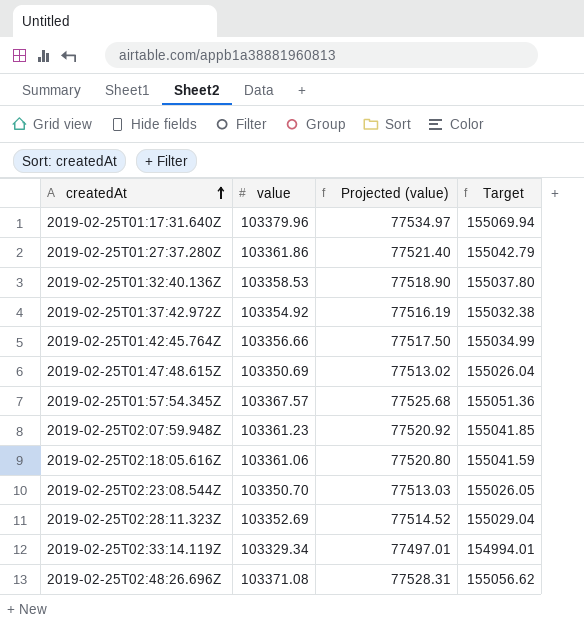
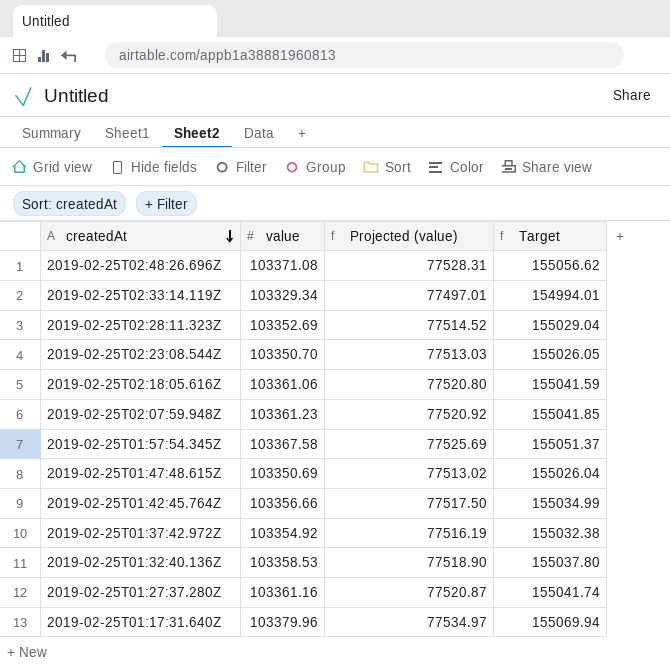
row order: createdAt ascending -> createdAt descending
2019-02-25T01:57:54.345Z | value: 103367.57 -> 103367.58
2019-02-25T01:57:54.345Z | Projected (value): 77525.68 -> 77525.69
2019-02-25T01:57:54.345Z | Target: 155051.36 -> 155051.37
2019-02-25T01:27:37.280Z | value: 103361.86 -> 103361.16
2019-02-25T01:27:37.280Z | Projected (value): 77521.40 -> 77520.87
2019-02-25T01:27:37.280Z | Target: 155042.79 -> 155041.74

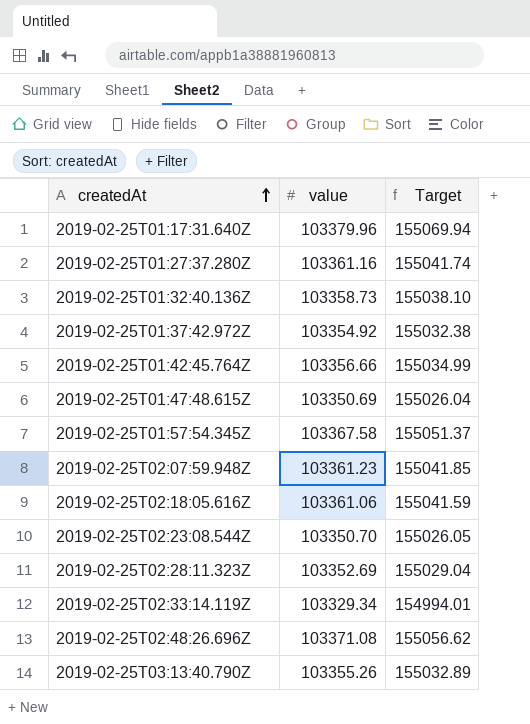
row order: createdAt descending -> createdAt ascending
column Projected (value) | formula: [value] * 0.75 -> none
2019-02-25T01:32:40.136Z | value: 103358.53 -> 103358.73
2019-02-25T01:32:40.136Z | Target: 155037.80 -> 155038.10
row 2019-02-25T03:13:40.790Z: none -> 103355.26 | 155032.89

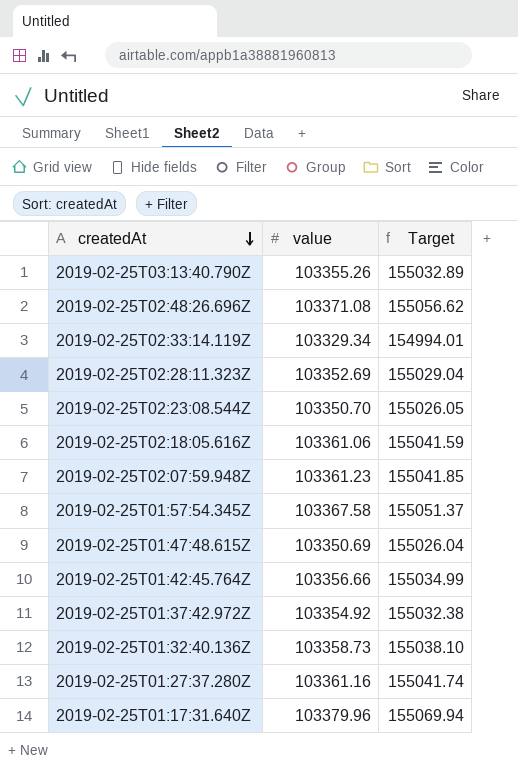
row order: createdAt ascending -> createdAt descending

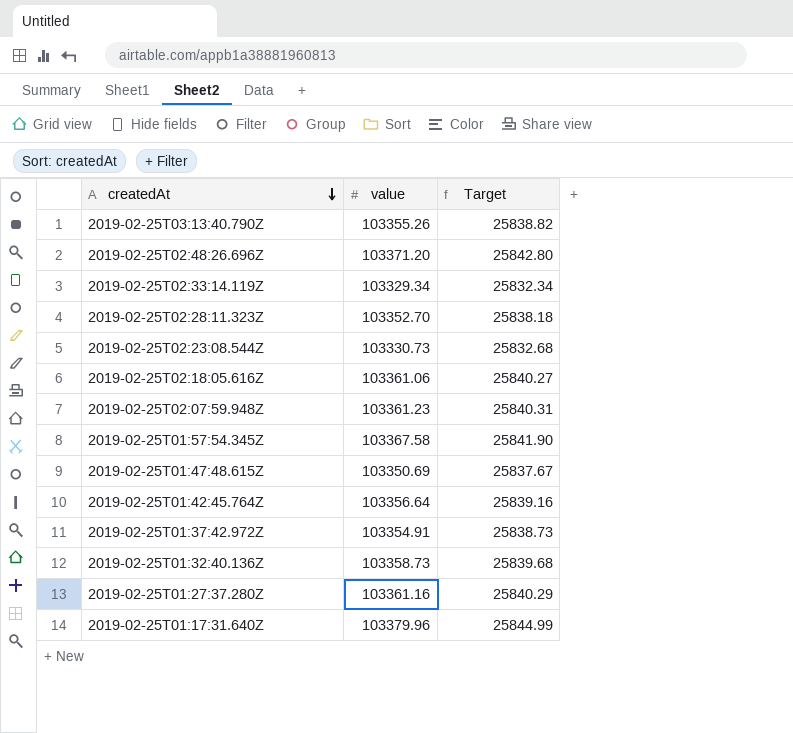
column Target | formula: [value] * 1.5 -> [value] * 0.25
2019-02-25T02:48:26.696Z | value: 103371.08 -> 103371.20
2019-02-25T02:28:11.323Z | value: 103352.69 -> 103352.70
2019-02-25T02:23:08.544Z | value: 103350.70 -> 103330.73
2019-02-25T01:42:45.764Z | value: 103356.66 -> 103356.64
2019-02-25T01:37:42.972Z | value: 103354.92 -> 103354.91

